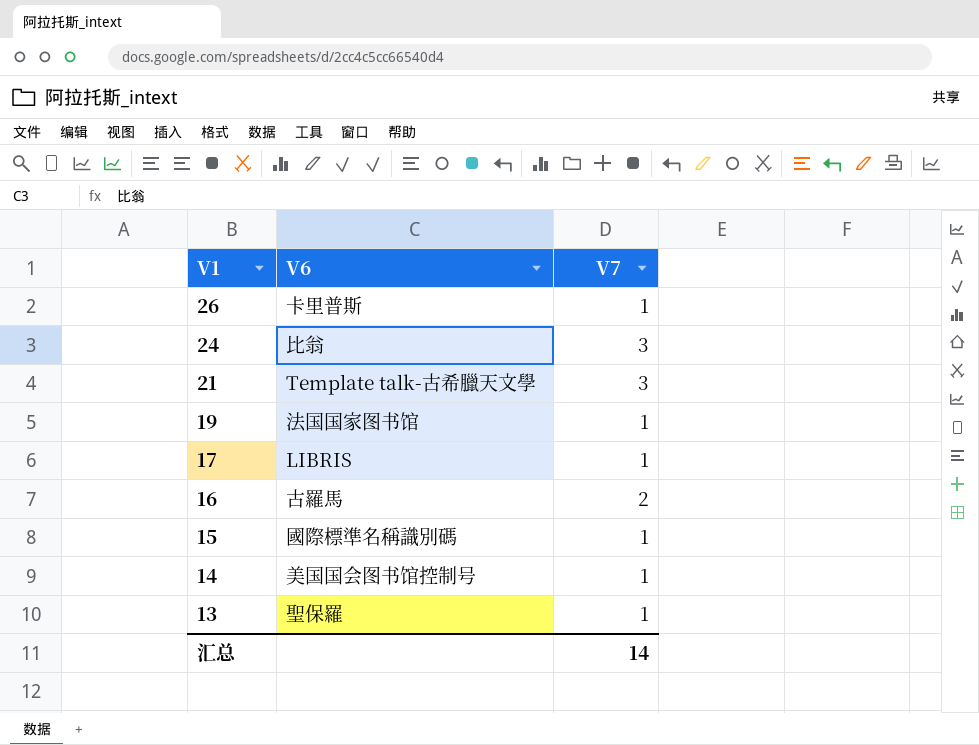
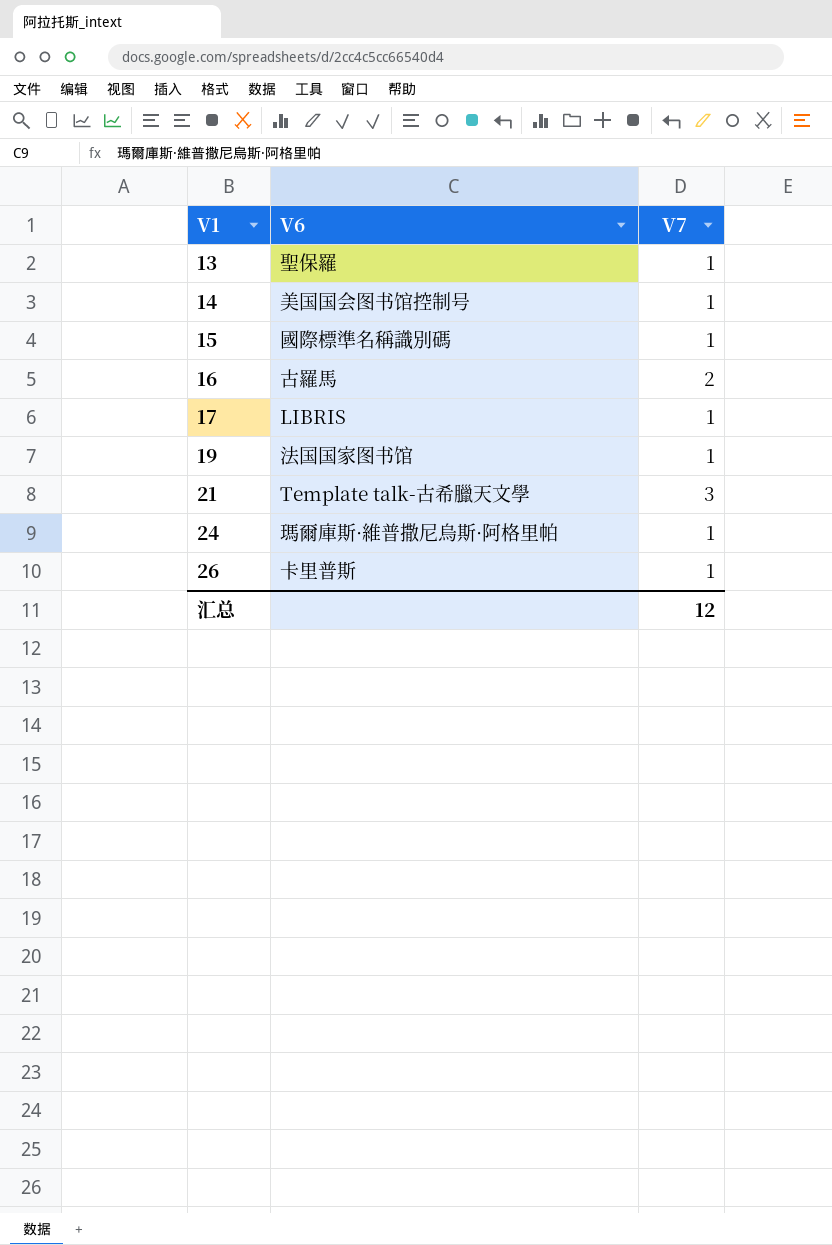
row order: V1 descending -> V1 ascending
24 | V6: 比翁 -> 瑪爾庫斯·維普撒尼烏斯·阿格里帕
24 | V7: 3 -> 1
汇总 | V7: 14 -> 12

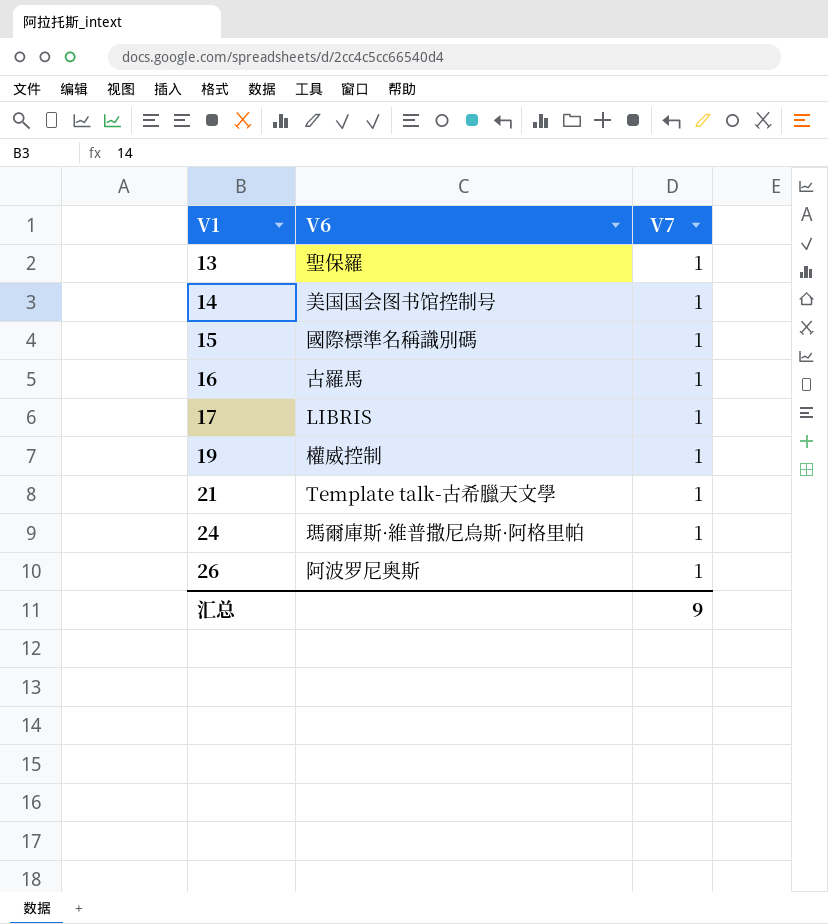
16 | V7: 2 -> 1
19 | V6: 法国国家图书馆 -> 權威控制
21 | V7: 3 -> 1
26 | V6: 卡里普斯 -> 阿波罗尼奥斯
汇总 | V7: 12 -> 9

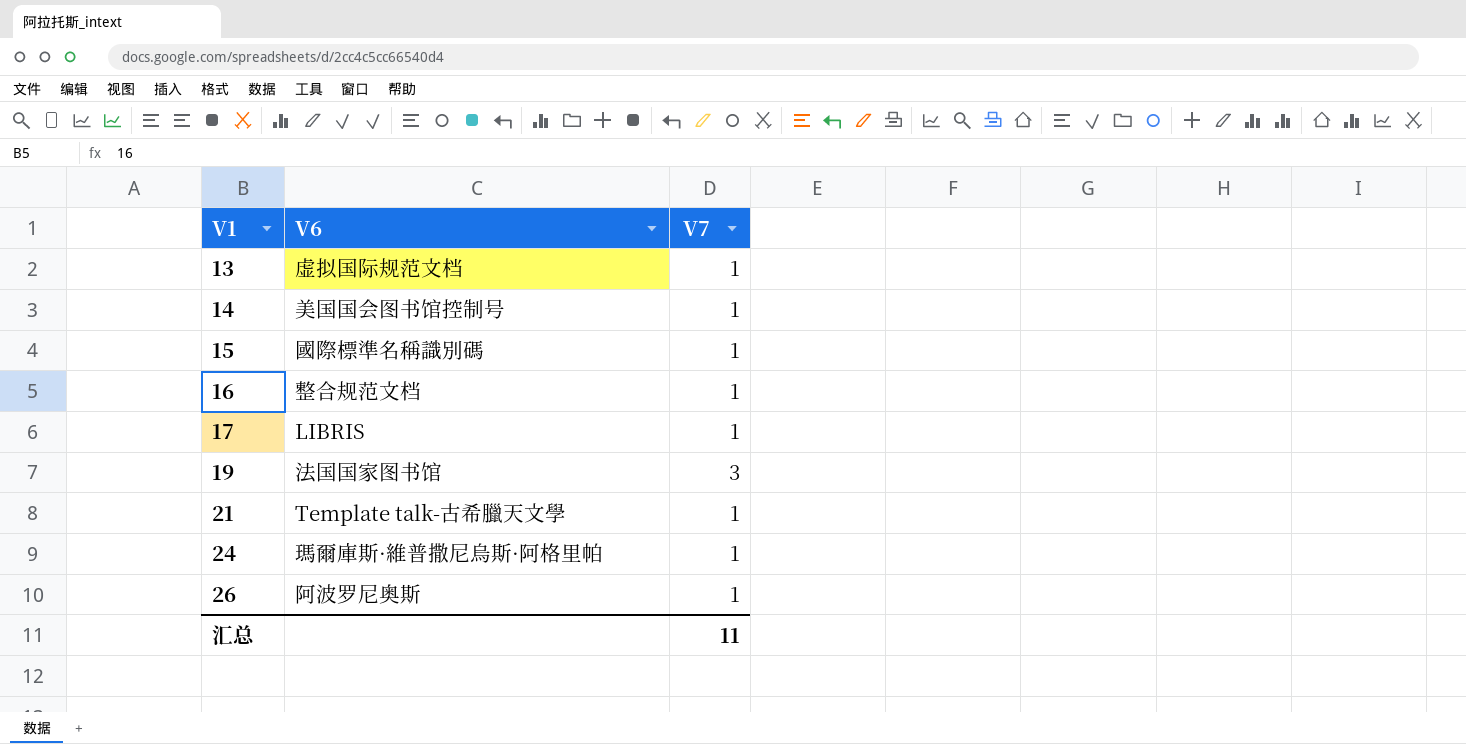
13 | V6: 聖保羅 -> 虚拟国际规范文档
16 | V6: 古羅馬 -> 整合规范文档
19 | V6: 權威控制 -> 法国国家图书馆
19 | V7: 1 -> 3
汇总 | V7: 9 -> 11

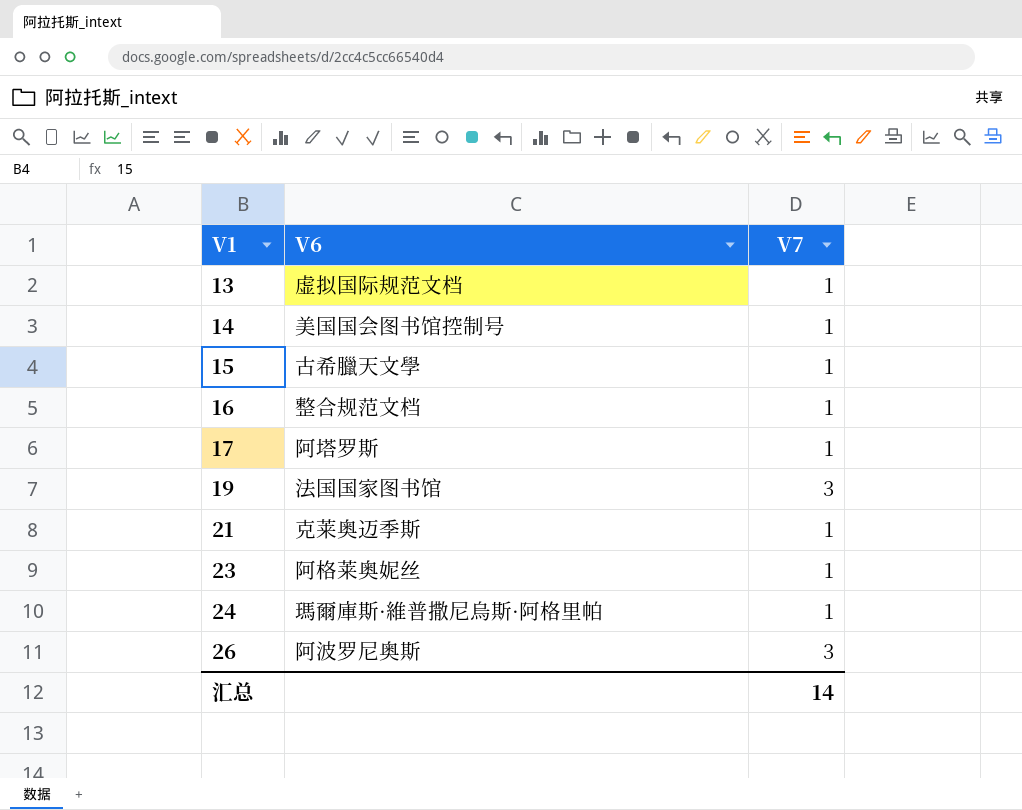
15 | V6: 國際標準名稱識別碼 -> 古希臘天文學
17 | V6: LIBRIS -> 阿塔罗斯
21 | V6: Template talk-古希臘天文學 -> 克莱奥迈季斯
row 23: none -> 阿格莱奥妮丝 | 1
26 | V7: 1 -> 3
汇总 | V7: 11 -> 14

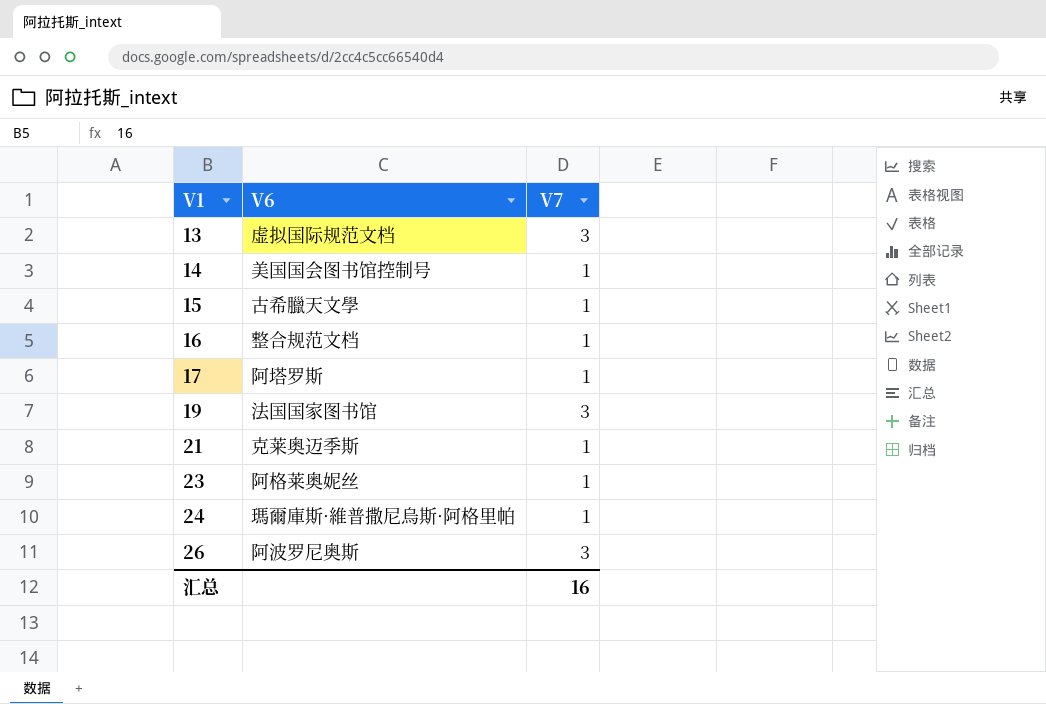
13 | V7: 1 -> 3
汇总 | V7: 14 -> 16

